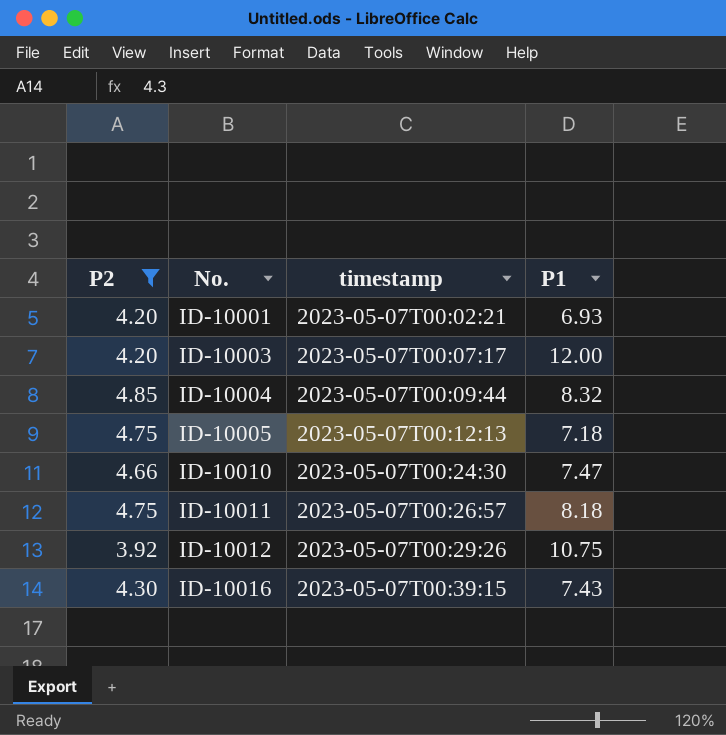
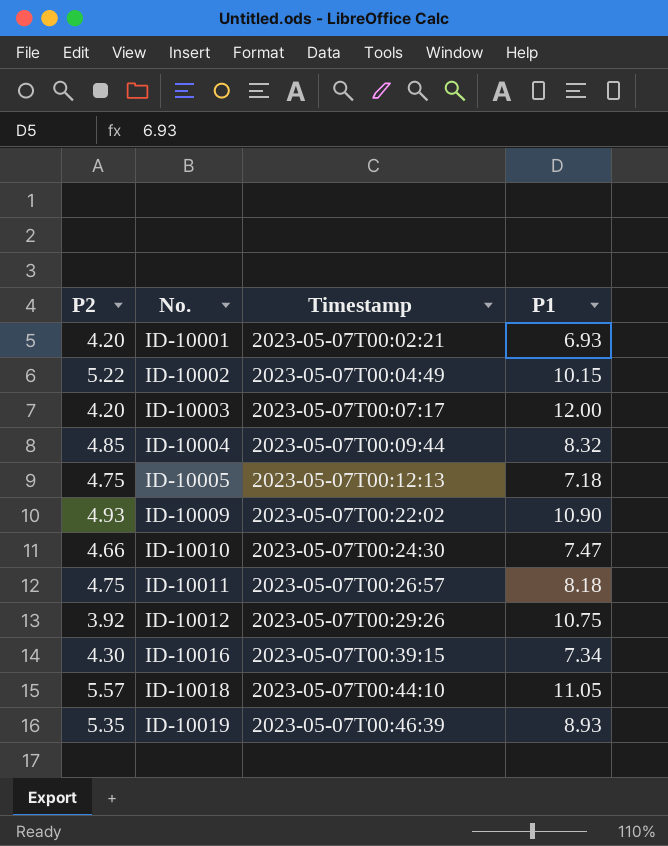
filter: P2 <= 4.85 -> none
column name: timestamp -> Timestamp
ID-10016 | P1: 7.43 -> 7.34

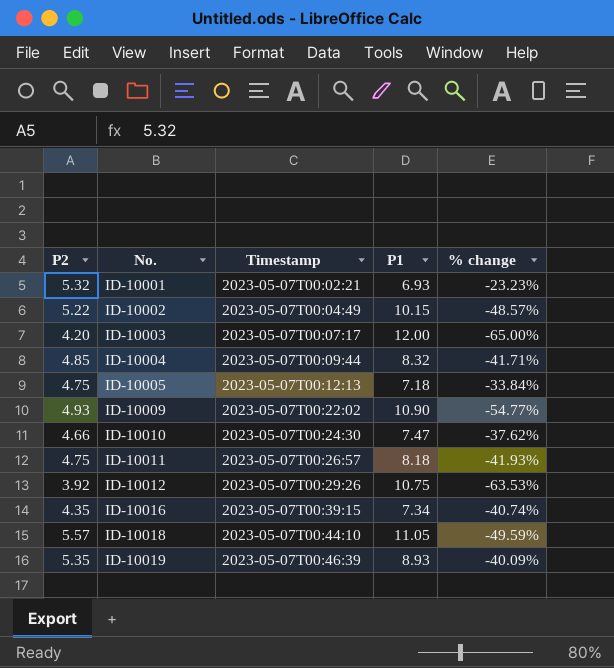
column % change | formula: none -> ([P2] - [P1]) / [P1]
ID-10001 | P2: 4.20 -> 5.32
ID-10016 | P2: 4.30 -> 4.35

